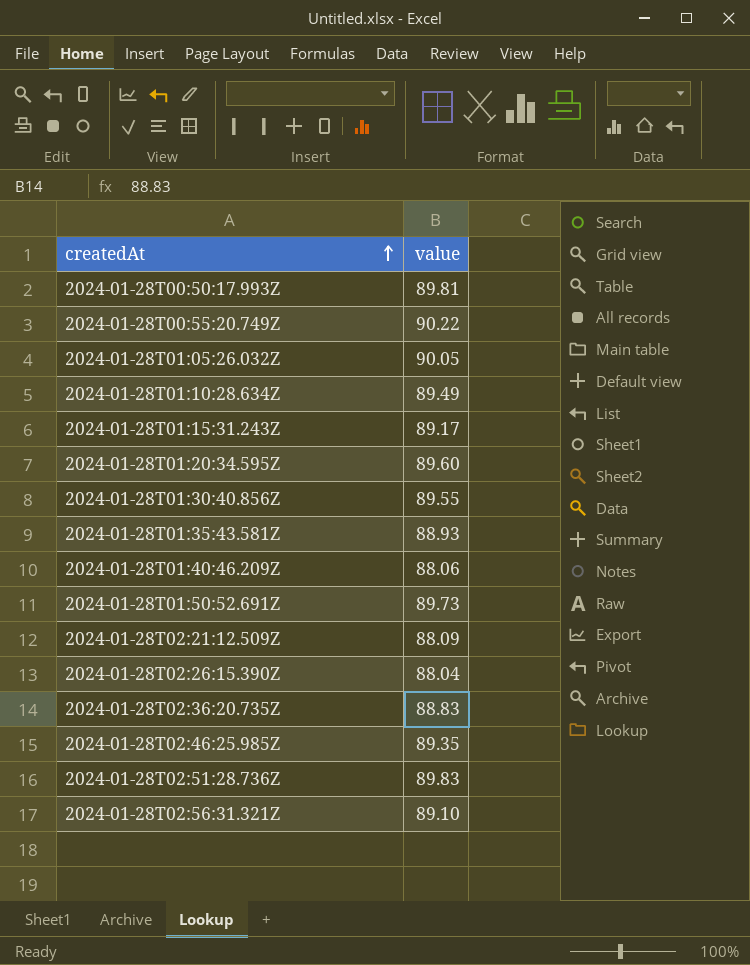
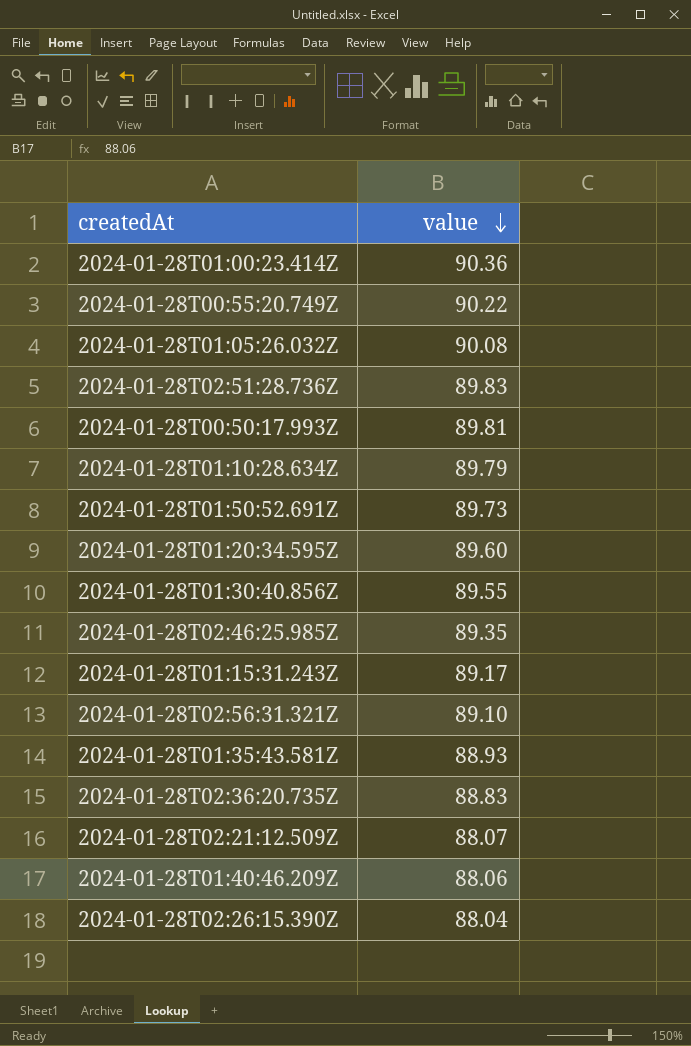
row order: createdAt ascending -> value descending
row 2024-01-28T01:00:23.414Z: none -> 90.36
2024-01-28T01:05:26.032Z | value: 90.05 -> 90.08
2024-01-28T01:10:28.634Z | value: 89.49 -> 89.79
2024-01-28T02:21:12.509Z | value: 88.09 -> 88.07

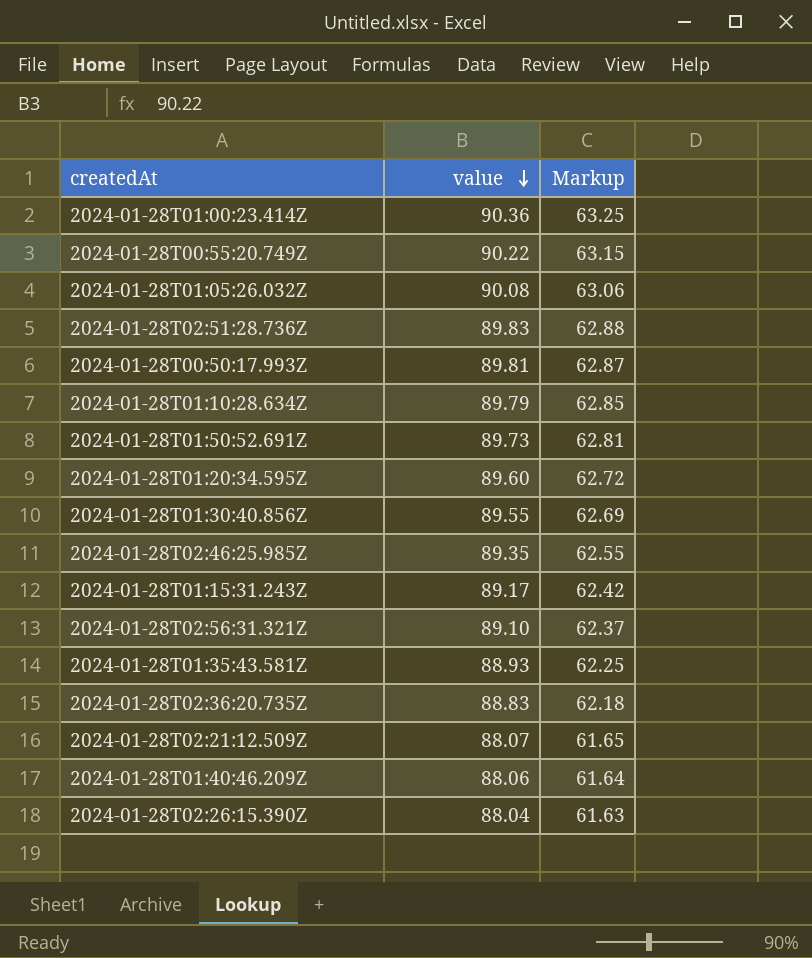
column Markup | formula: none -> [value] * 0.7

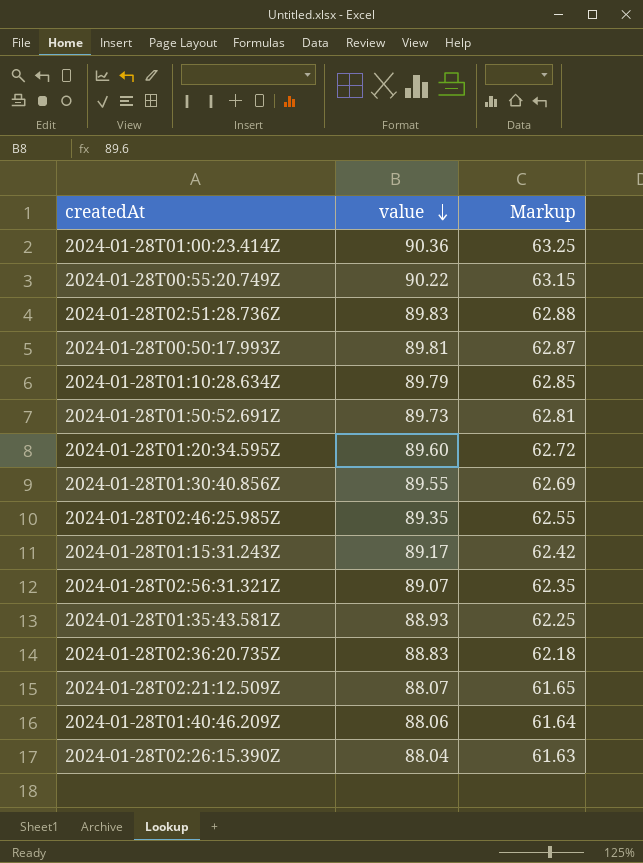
row 2024-01-28T01:05:26.032Z: 90.08 | 63.06 -> none
2024-01-28T02:56:31.321Z | value: 89.10 -> 89.07
2024-01-28T02:56:31.321Z | Markup: 62.37 -> 62.35

